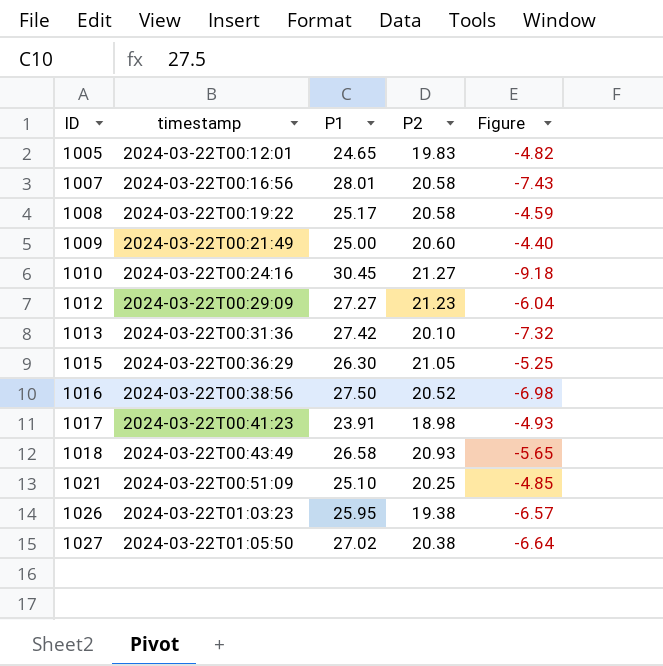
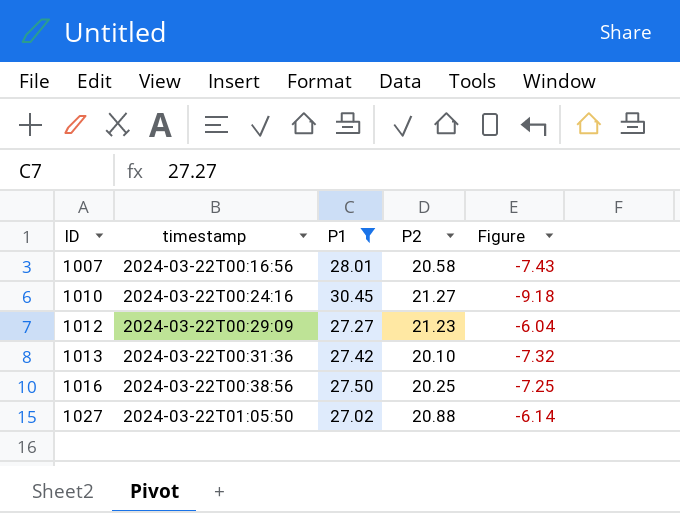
filter: none -> P1 >= 27.02
1016 | P2: 20.52 -> 20.25
1016 | Figure: -6.98 -> -7.25
1027 | P2: 20.38 -> 20.88
1027 | Figure: -6.64 -> -6.14

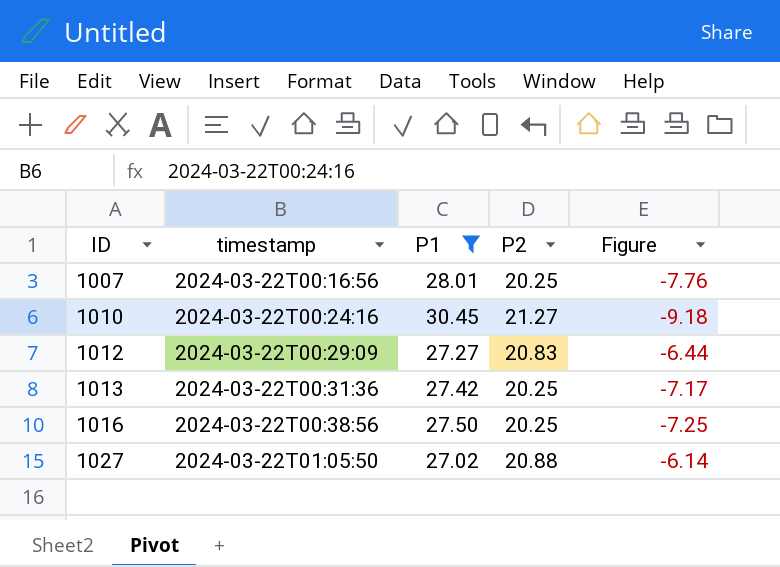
1007 | P2: 20.58 -> 20.25
1007 | Figure: -7.43 -> -7.76
1012 | P2: 21.23 -> 20.83
1012 | Figure: -6.04 -> -6.44
1013 | P2: 20.10 -> 20.25
1013 | Figure: -7.32 -> -7.17

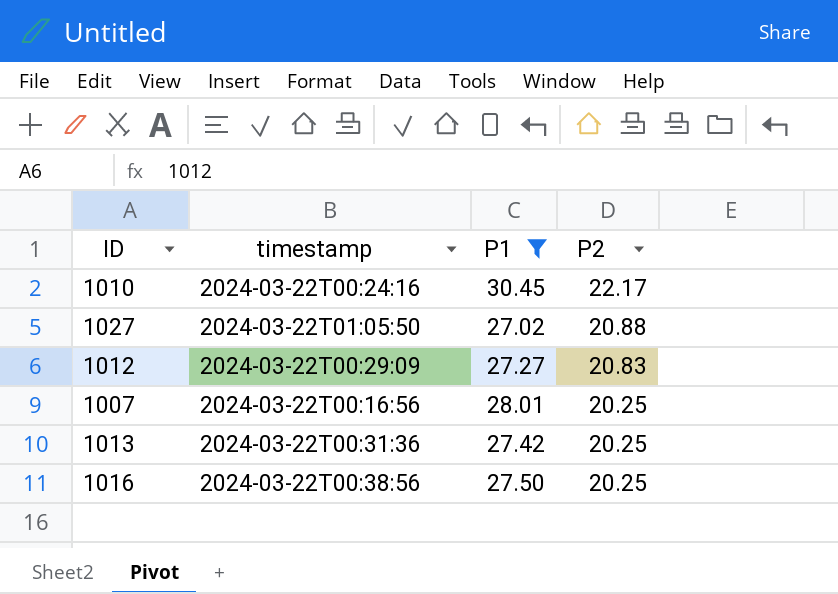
row order: ID ascending -> P2 descending
column Figure | formula: [P2] - [P1] -> none
1010 | P2: 21.27 -> 22.17

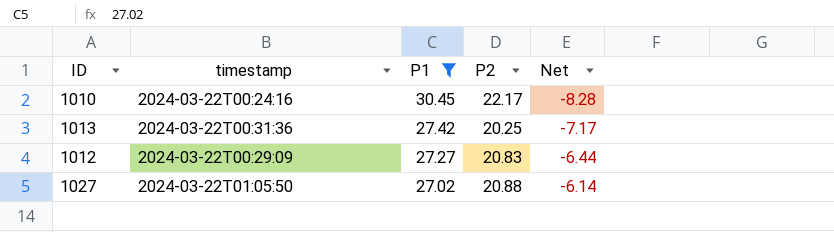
row order: P2 descending -> P1 descending
column Net | formula: none -> [P2] - [P1]
row 1007: 2024-03-22T00:16:56 | 28.01 | 20.25 -> none
row 1016: 2024-03-22T00:38:56 | 27.50 | 20.25 -> none

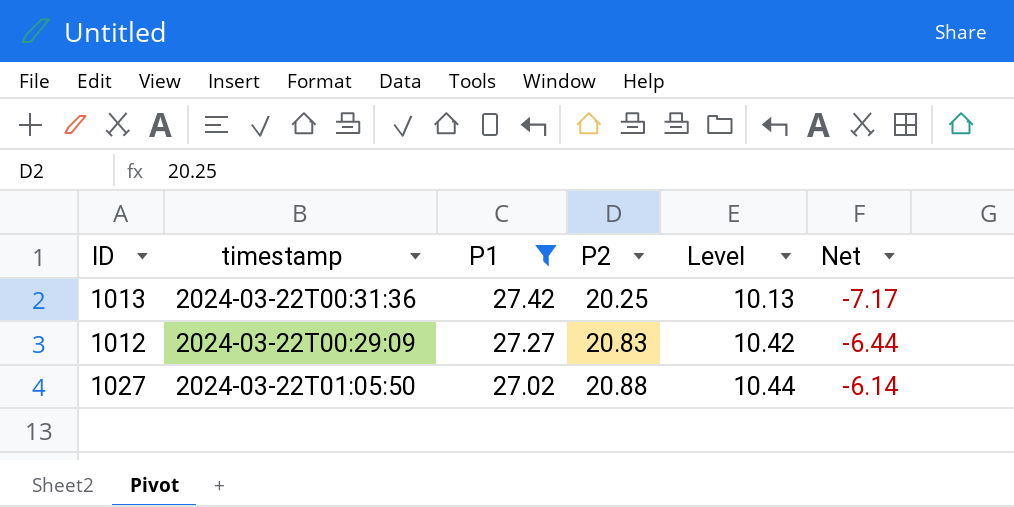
column Level | formula: none -> [P2] * 0.5
row 1010: 2024-03-22T00:24:16 | 30.45 | 22.17 | -8.28 -> none

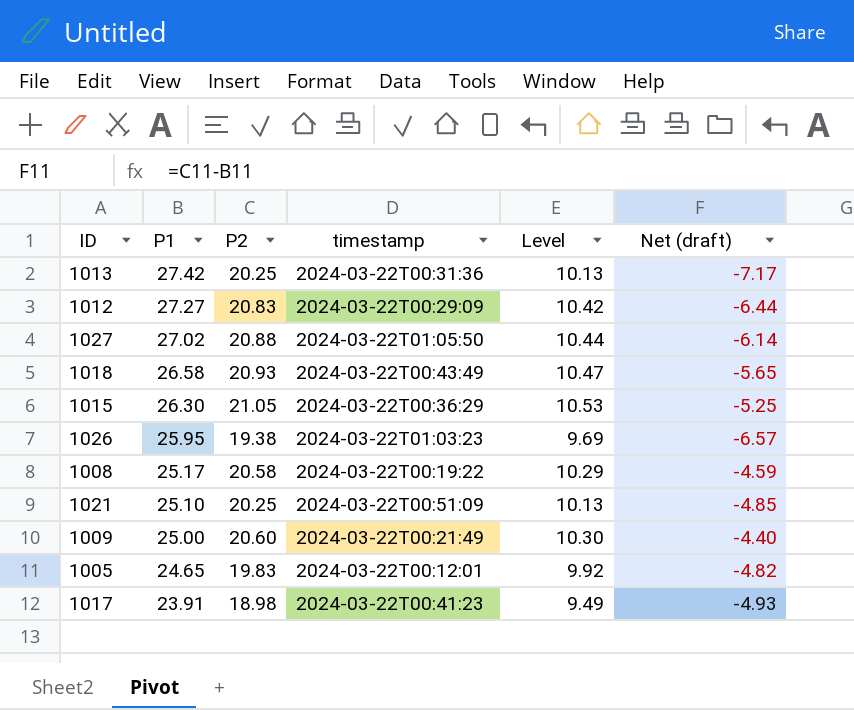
filter: P1 >= 27.02 -> none
column timestamp | position: 2 -> 4
column name: Net -> Net (draft)

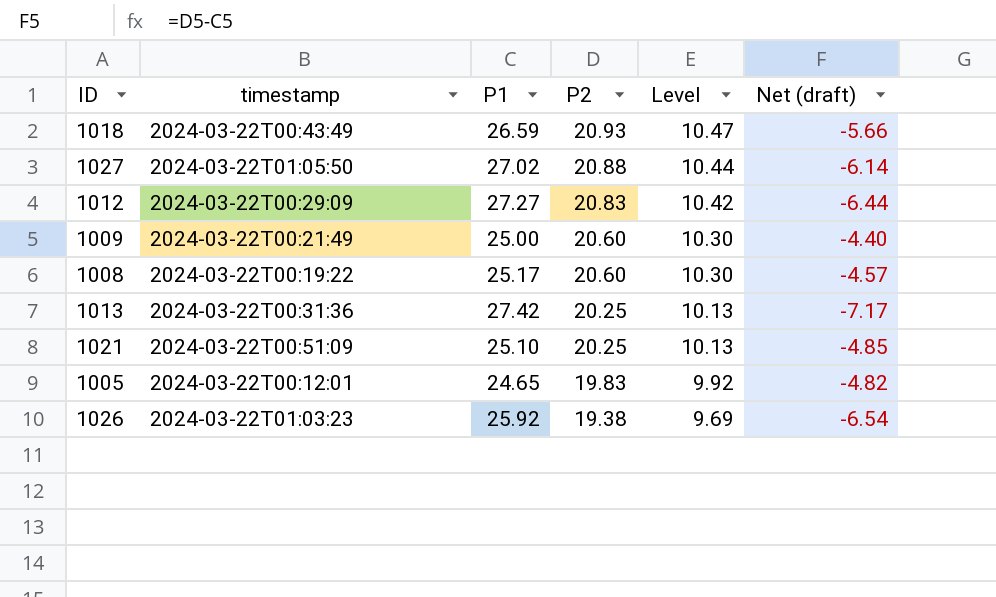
row order: P1 descending -> P2 descending
column timestamp | position: 4 -> 2
row 1015: 26.30 | 21.05 | 2024-03-22T00:36:29 | 10.53 | -5.25 -> none
row 1017: 23.91 | 18.98 | 2024-03-22T00:41:23 | 9.49 | -4.93 -> none
1018 | P1: 26.58 -> 26.59
1018 | Net (draft): -5.65 -> -5.66
1008 | P2: 20.58 -> 20.60
1008 | Level: 10.29 -> 10.30
1008 | Net (draft): -4.59 -> -4.57
1026 | P1: 25.95 -> 25.92
1026 | Net (draft): -6.57 -> -6.54

